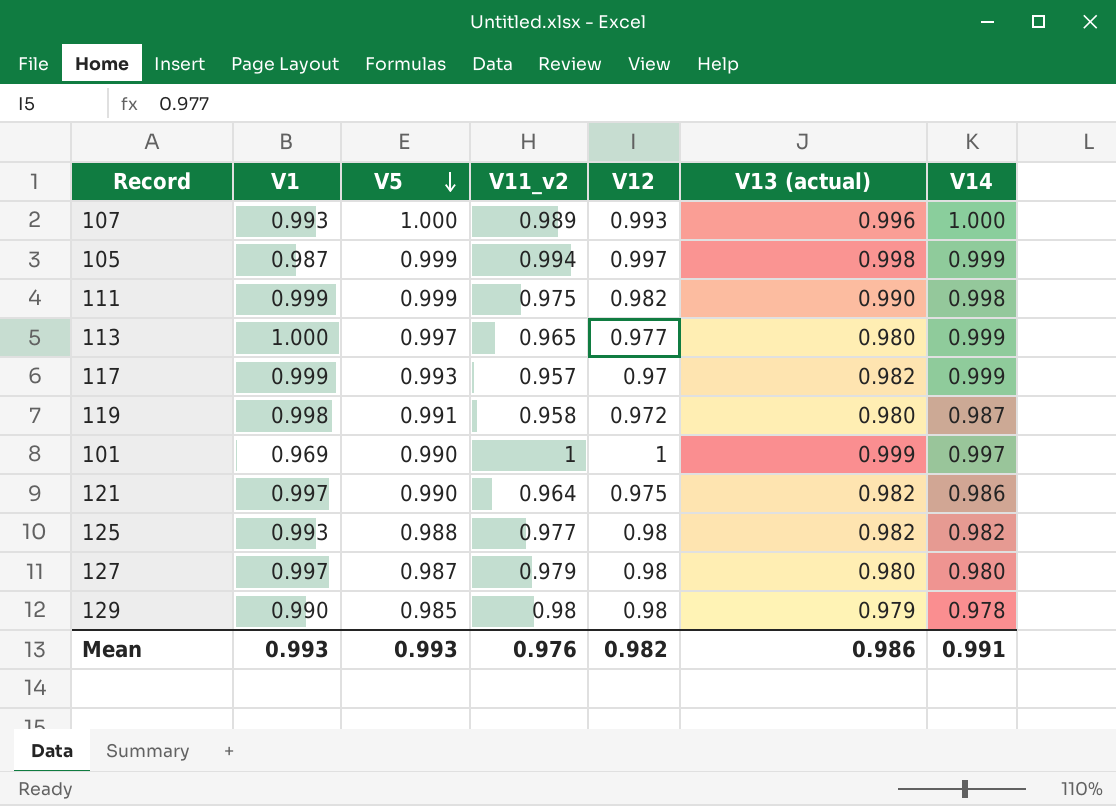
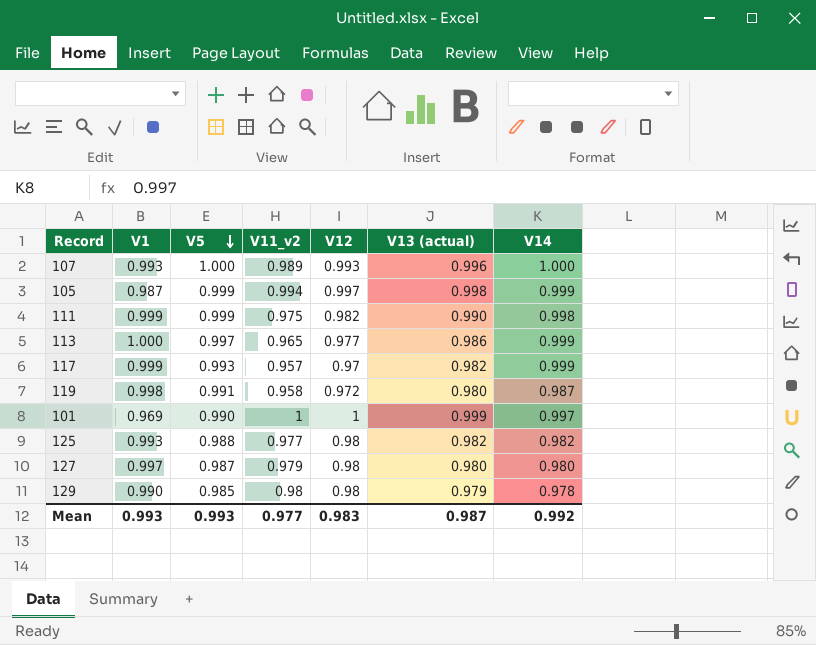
row 121: 0.997 | 0.990 | 0.964 | 0.975 | 0.982 | 0.986 -> none
113 | V13 (actual): 0.980 -> 0.986
Mean | V11_v2: 0.976 -> 0.977
Mean | V12: 0.982 -> 0.983
Mean | V13 (actual): 0.986 -> 0.987
Mean | V14: 0.991 -> 0.992

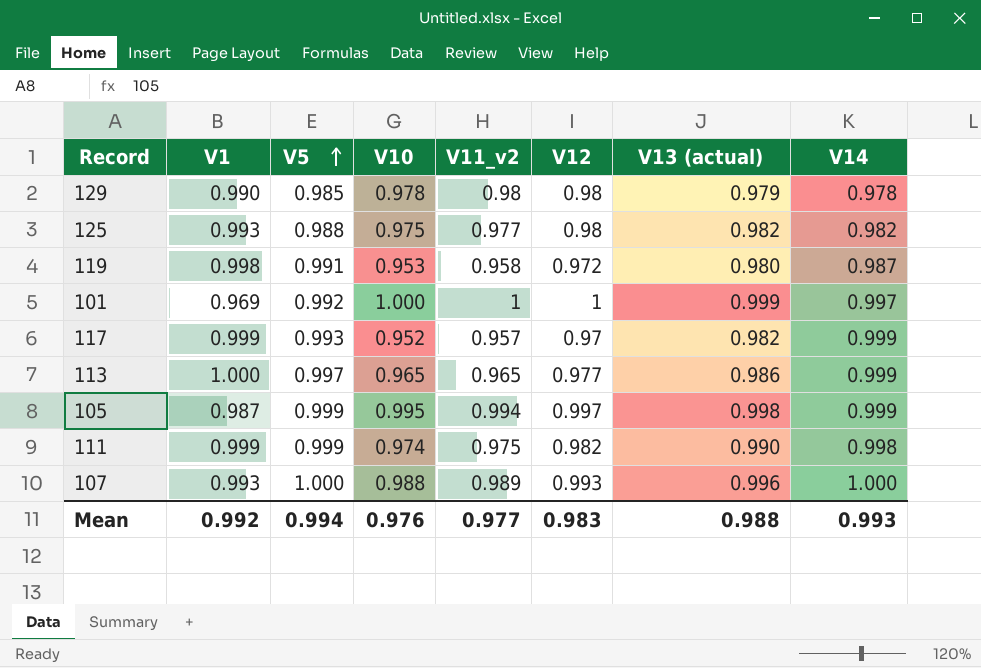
row order: V5 descending -> V5 ascending
column V10 | position: none -> 4
row 127: 0.997 | 0.987 | 0.979 | 0.98 | 0.980 | 0.980 -> none
101 | V5: 0.990 -> 0.992
Mean | V1: 0.993 -> 0.992
Mean | V5: 0.993 -> 0.994
Mean | V13 (actual): 0.987 -> 0.988
Mean | V14: 0.992 -> 0.993

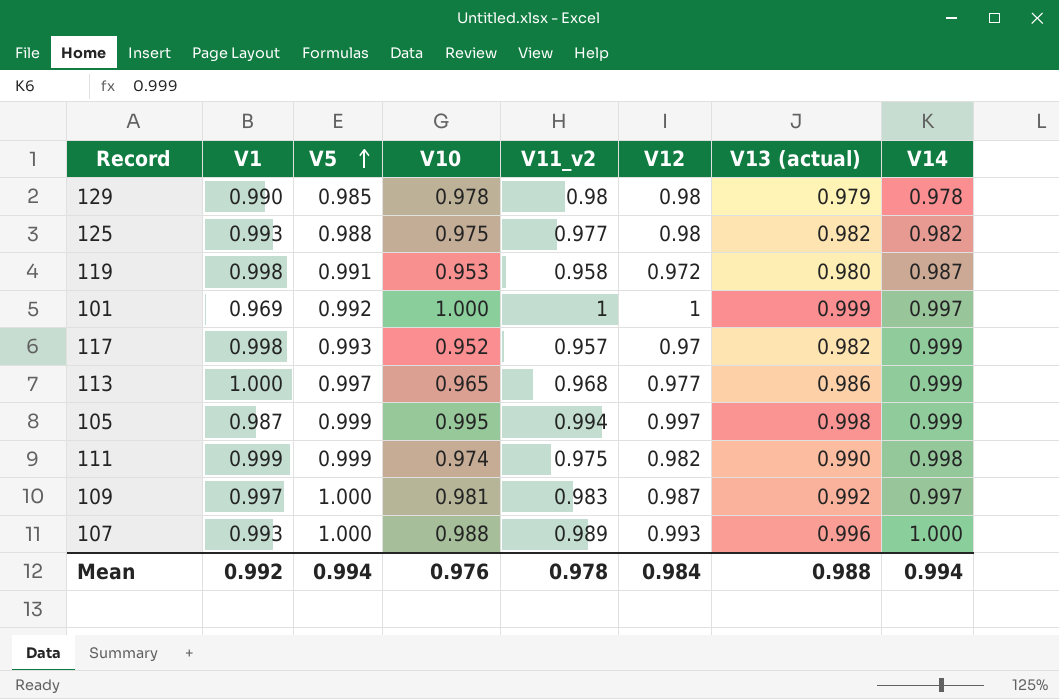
117 | V1: 0.999 -> 0.998
113 | V11_v2: 0.965 -> 0.968
row 109: none -> 0.997 | 1.000 | 0.981 | 0.983 | 0.987 | 0.992 | 0.997
Mean | V11_v2: 0.977 -> 0.978
Mean | V12: 0.983 -> 0.984
Mean | V14: 0.993 -> 0.994

